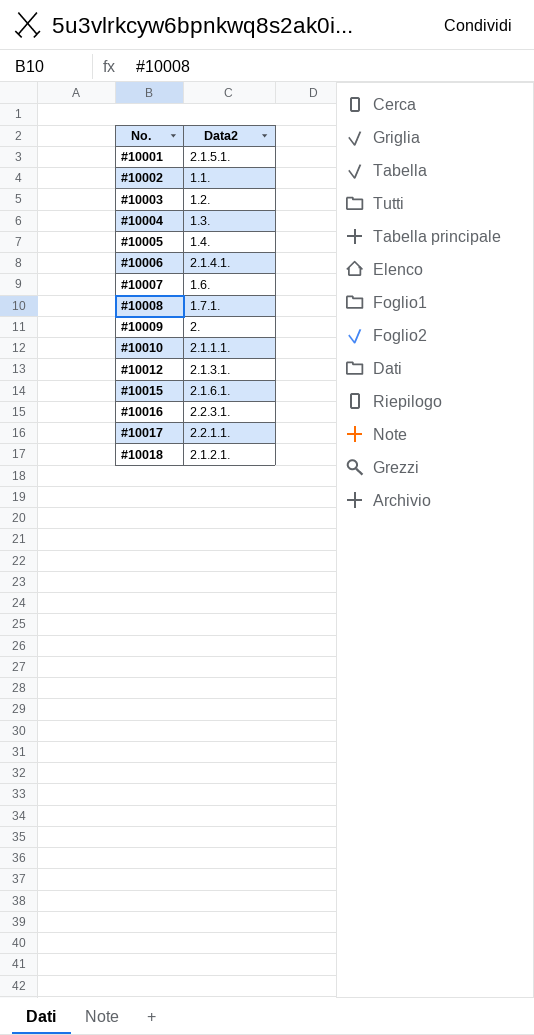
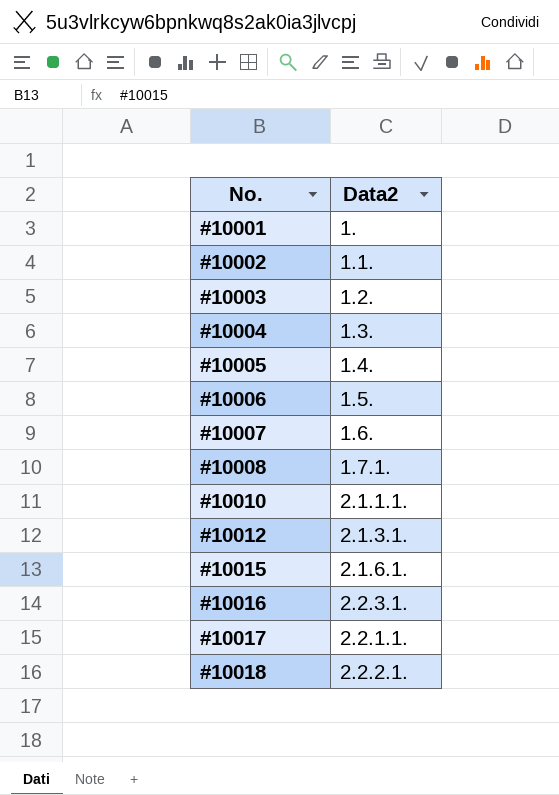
row #10009: 2. -> none
#10001 | Data2: 2.1.5.1. -> 1.
#10006 | Data2: 2.1.4.1. -> 1.5.
#10018 | Data2: 2.1.2.1. -> 2.2.2.1.

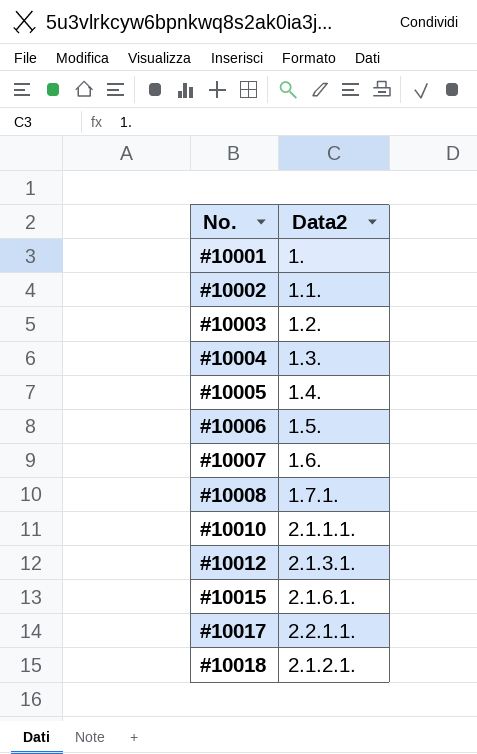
row #10016: 2.2.3.1. -> none
#10018 | Data2: 2.2.2.1. -> 2.1.2.1.

